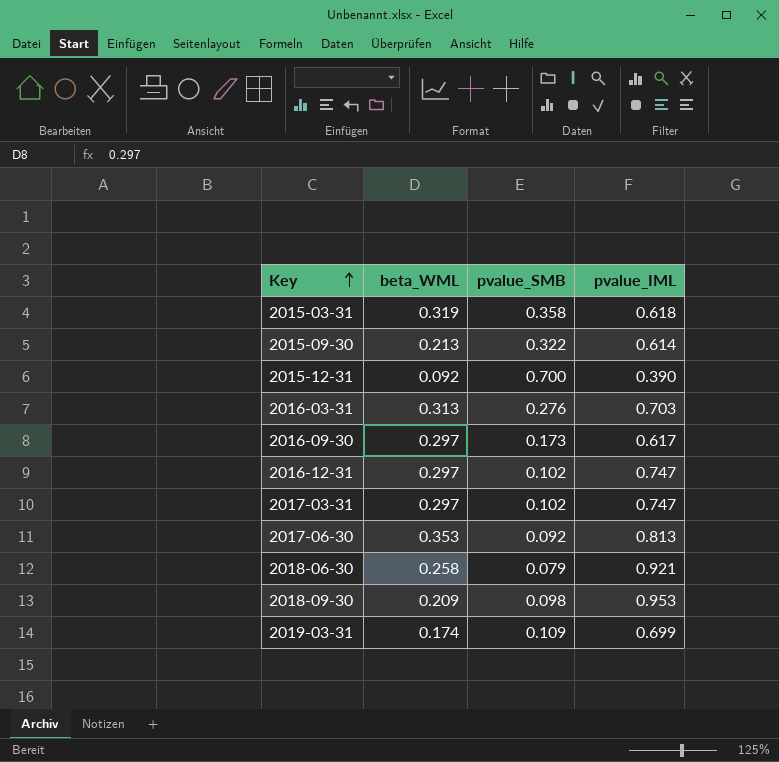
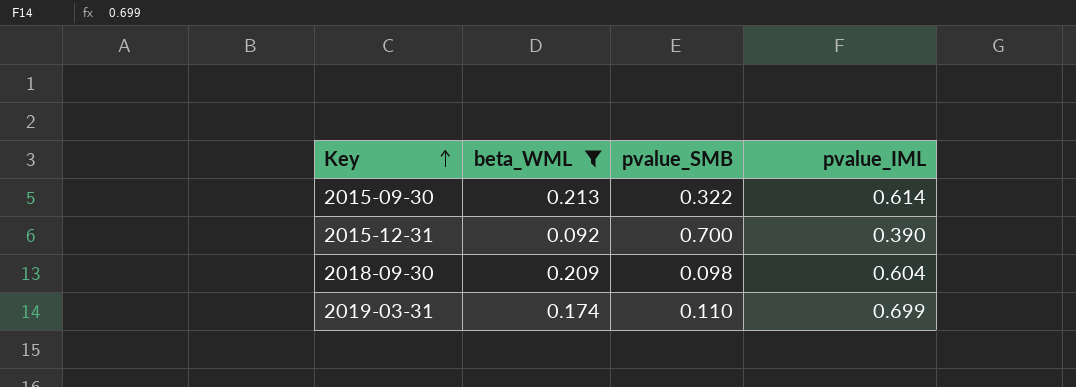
filter: none -> beta_WML <= 0.213
2018-09-30 | pvalue_IML: 0.953 -> 0.604
2019-03-31 | pvalue_SMB: 0.109 -> 0.110

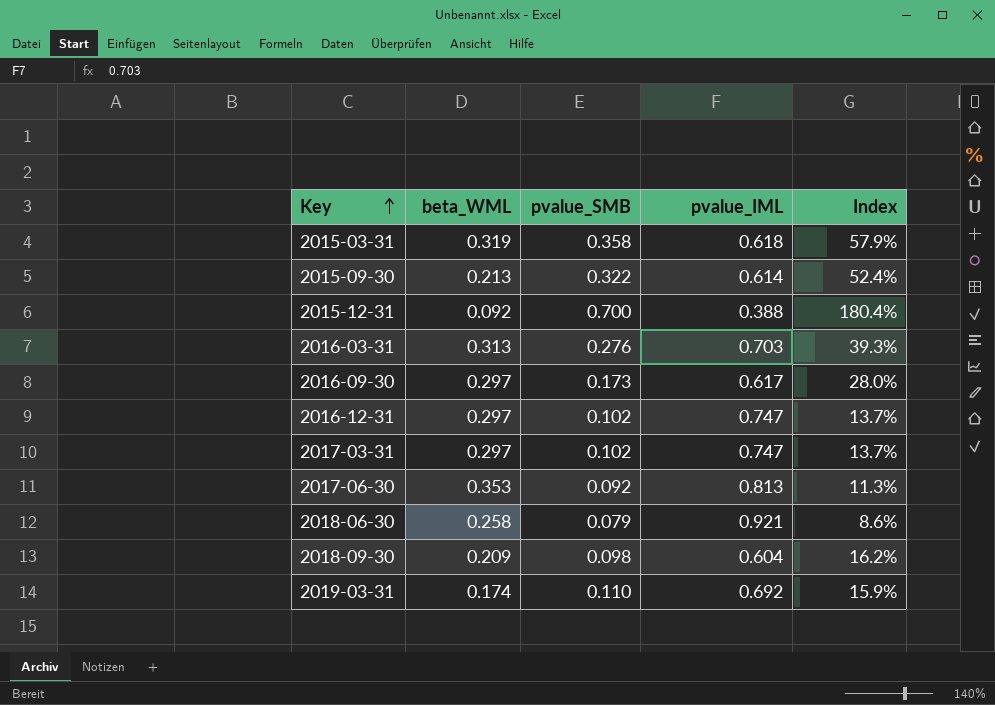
filter: beta_WML <= 0.213 -> none
column Index | formula: none -> [pvalue_SMB] / [pvalue_IML]
2015-12-31 | pvalue_IML: 0.390 -> 0.388
2019-03-31 | pvalue_IML: 0.699 -> 0.692

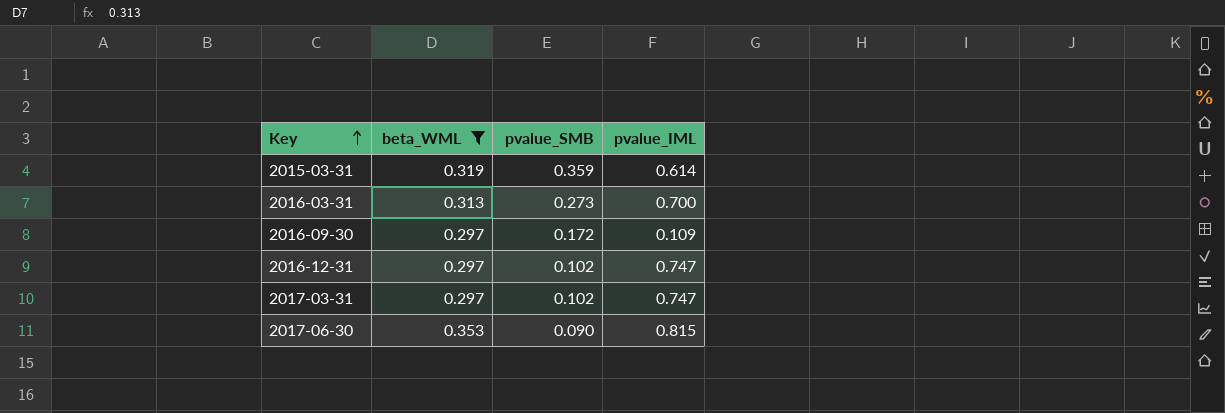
filter: none -> beta_WML >= 0.297
column Index | formula: [pvalue_SMB] / [pvalue_IML] -> none
2015-03-31 | pvalue_SMB: 0.358 -> 0.359
2015-03-31 | pvalue_IML: 0.618 -> 0.614
2016-03-31 | pvalue_SMB: 0.276 -> 0.273
2016-03-31 | pvalue_IML: 0.703 -> 0.700
2016-09-30 | pvalue_SMB: 0.173 -> 0.172
2016-09-30 | pvalue_IML: 0.617 -> 0.109
2017-06-30 | pvalue_SMB: 0.092 -> 0.090
2017-06-30 | pvalue_IML: 0.813 -> 0.815

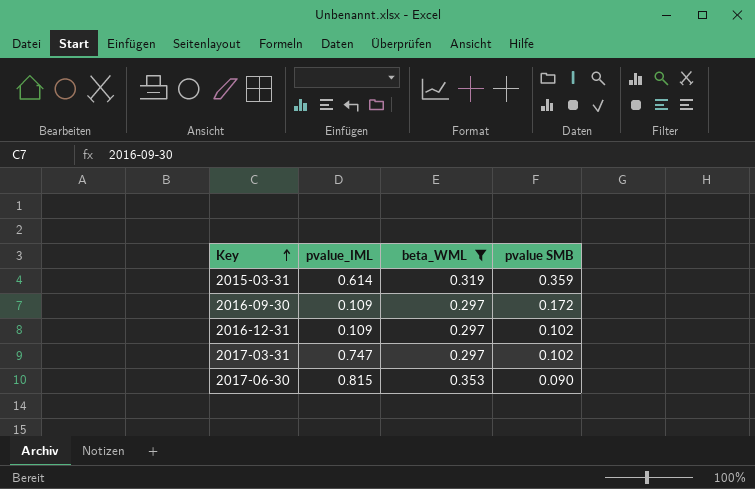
column pvalue_IML | position: 4 -> 2
column name: pvalue_SMB -> pvalue SMB
row 2016-03-31: 0.313 | 0.273 | 0.700 -> none
2016-12-31 | pvalue_IML: 0.747 -> 0.109

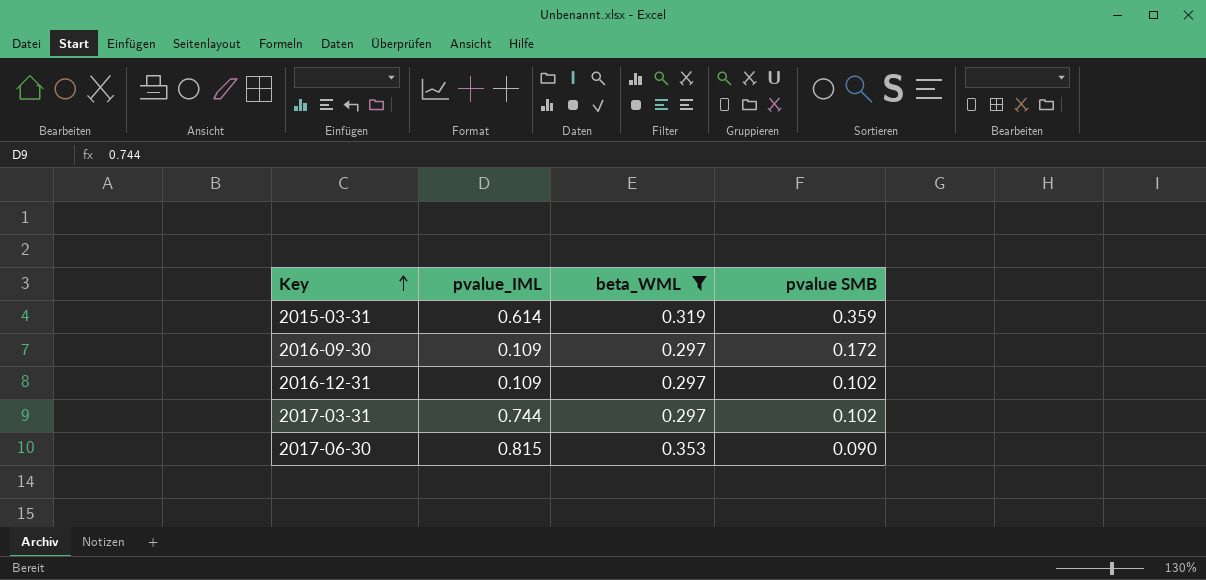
2017-03-31 | pvalue_IML: 0.747 -> 0.744

